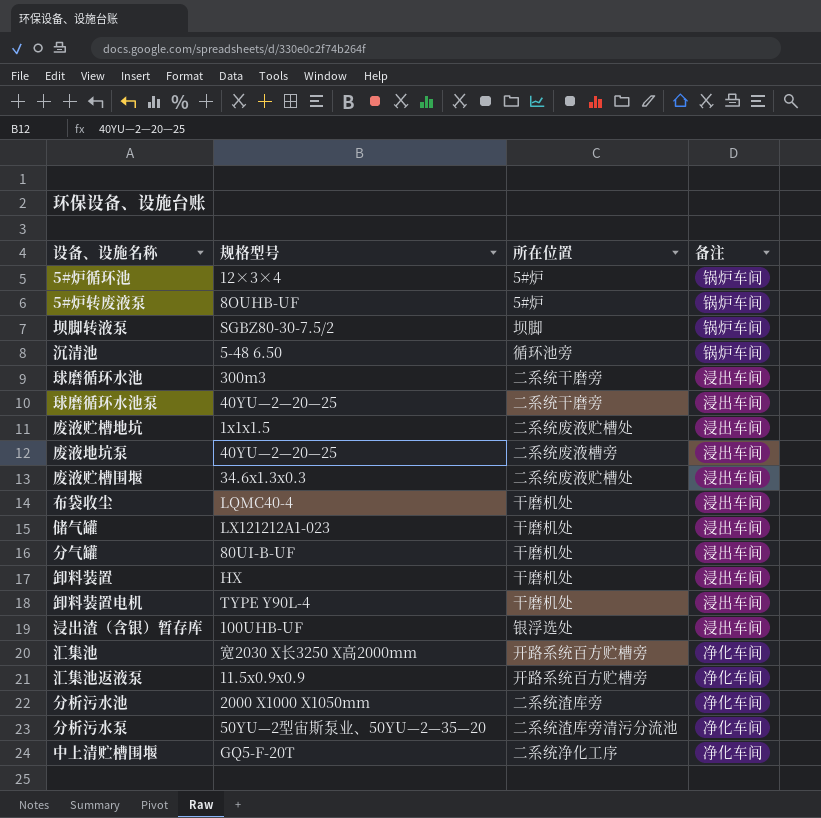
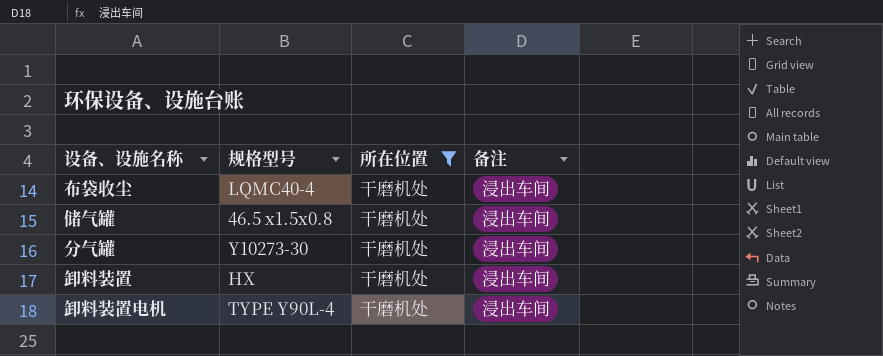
filter: none -> 所在位置 = 干磨机处
储气罐 | 规格型号: LX121212A1-023 -> 46.5 x1.5x0.8
分气罐 | 规格型号: 80UI-B-UF -> Y10273-30

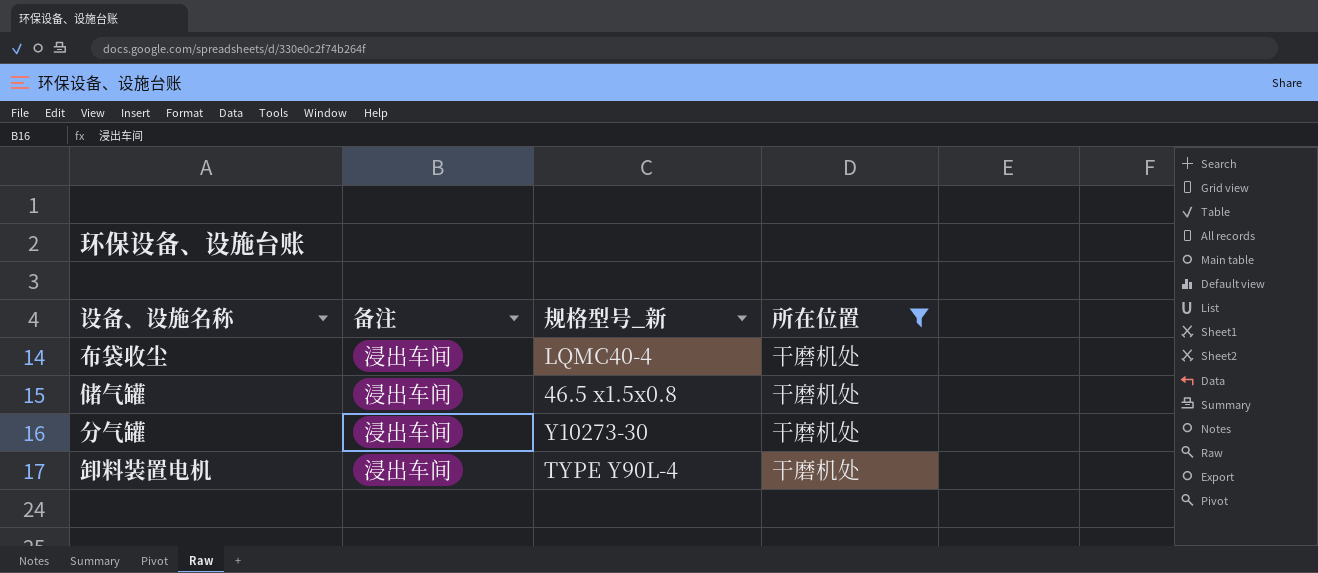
column 备注 | position: 4 -> 2
column name: 规格型号 -> 规格型号_新
row 卸料装置: HX | 干磨机处 | 浸出车间 -> none

